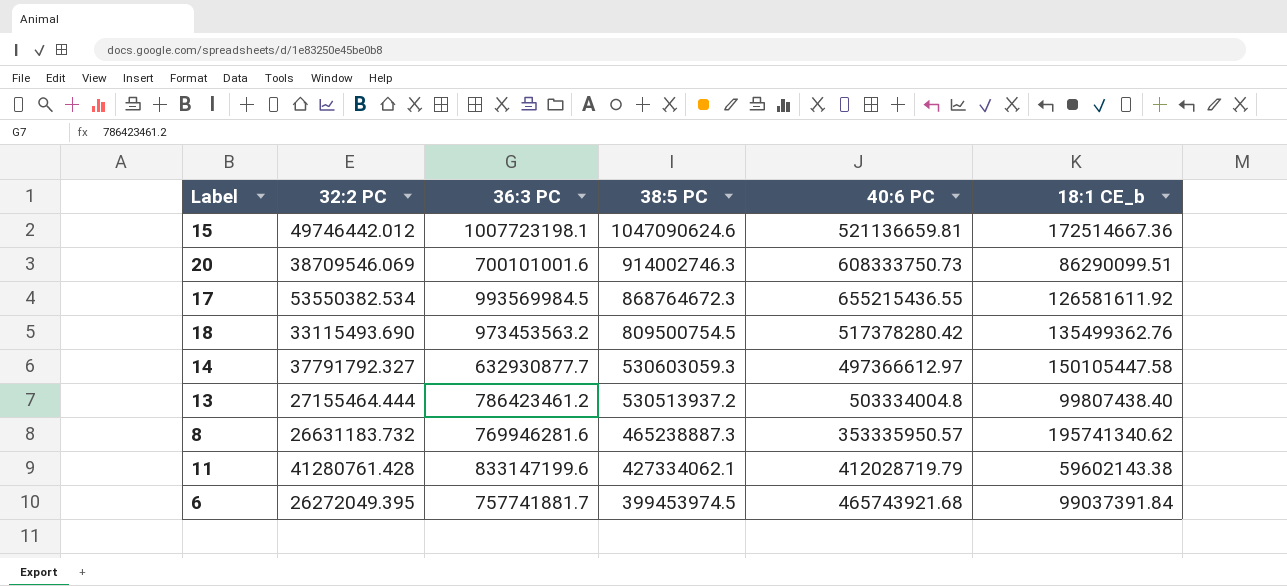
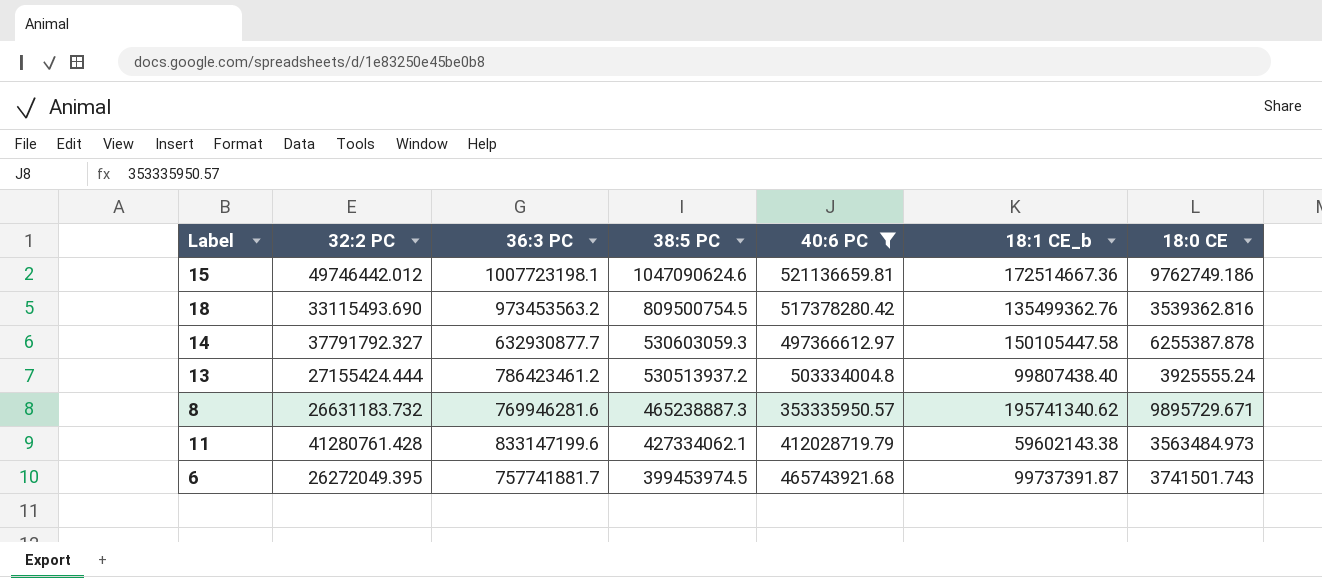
filter: none -> 40:6 PC <= 521136659.81
column 18:0 CE | position: none -> 7
13 | 32:2 PC: 27155464.444 -> 27155424.444
6 | 18:1 CE_b: 99037391.84 -> 99737391.87

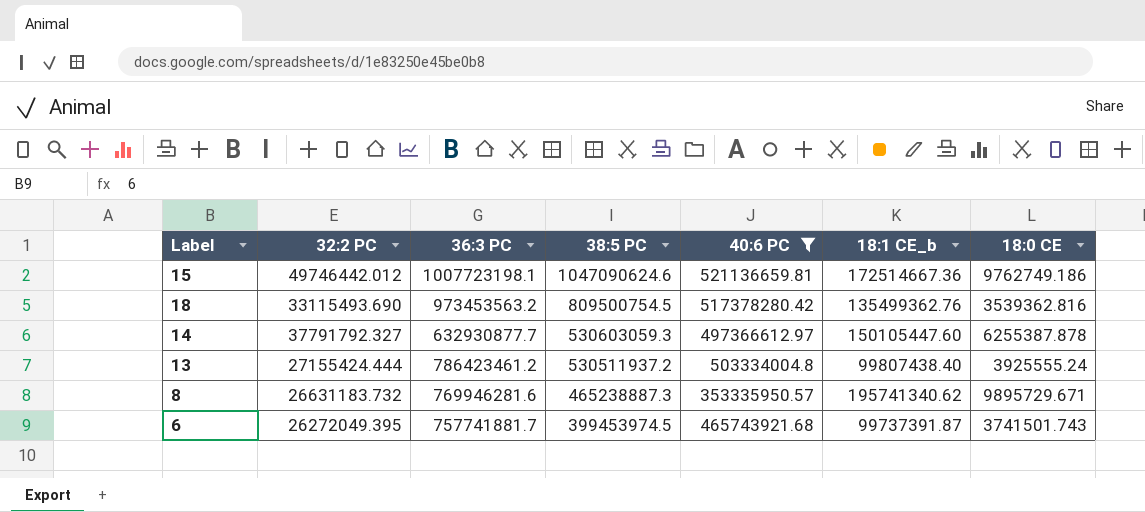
row 11: 41280761.428 | 833147199.6 | 427334062.1 | 412028719.79 | 59602143.38 | 3563484.973 -> none
14 | 18:1 CE_b: 150105447.58 -> 150105447.60
13 | 38:5 PC: 530513937.2 -> 530511937.2

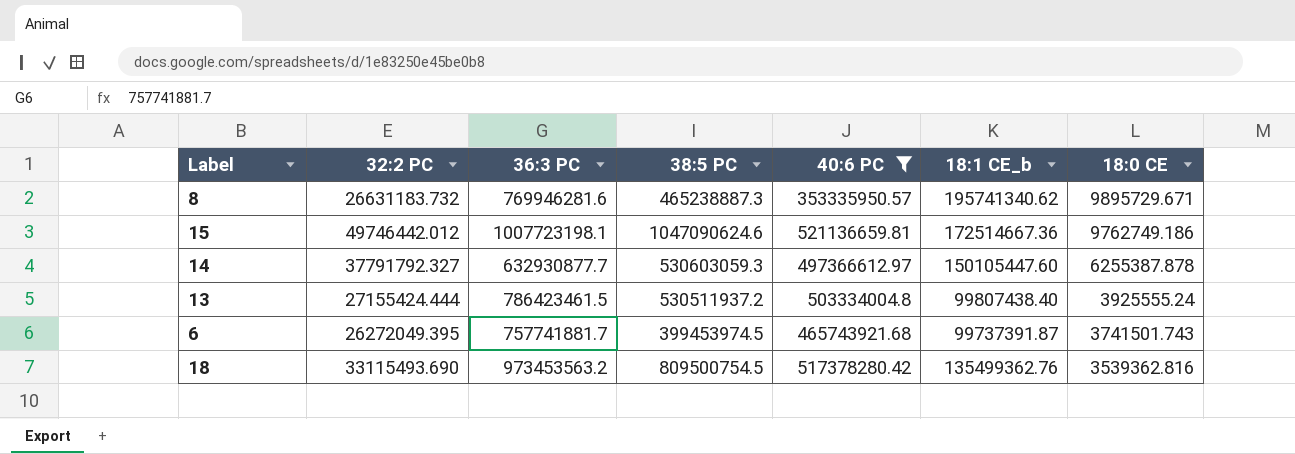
row order: 38:5 PC descending -> 18:0 CE descending
13 | 36:3 PC: 786423461.2 -> 786423461.5

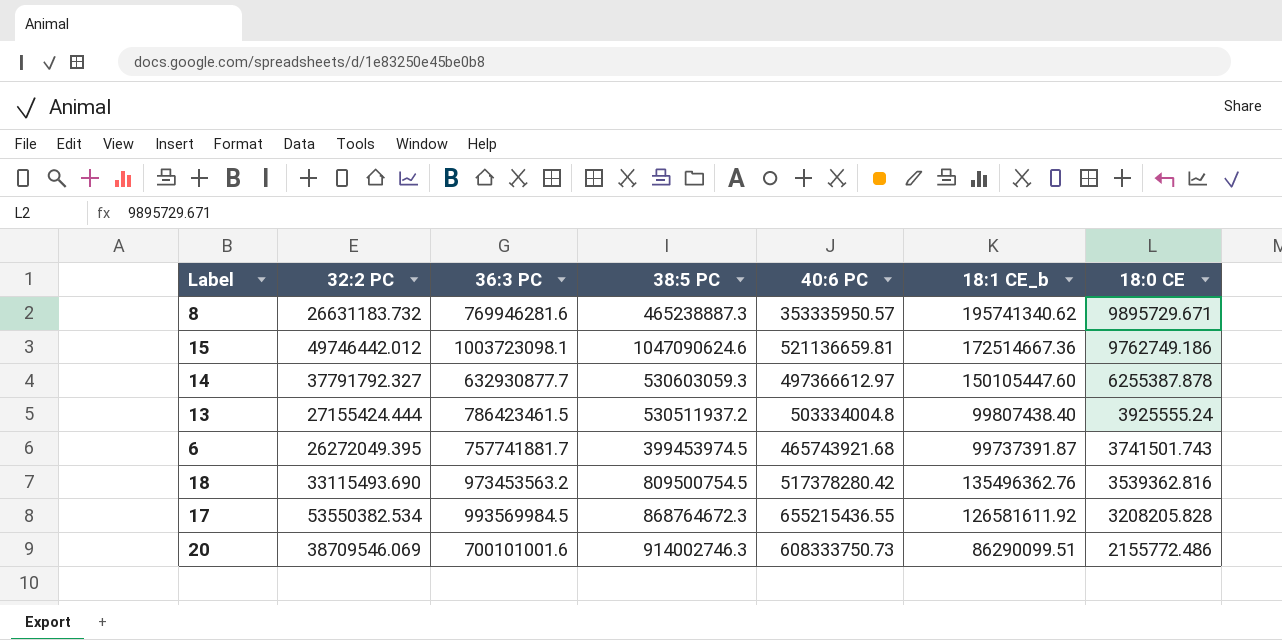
filter: 40:6 PC <= 521136659.81 -> none
15 | 36:3 PC: 1007723198.1 -> 1003723098.1
18 | 18:1 CE_b: 135499362.76 -> 135496362.76

